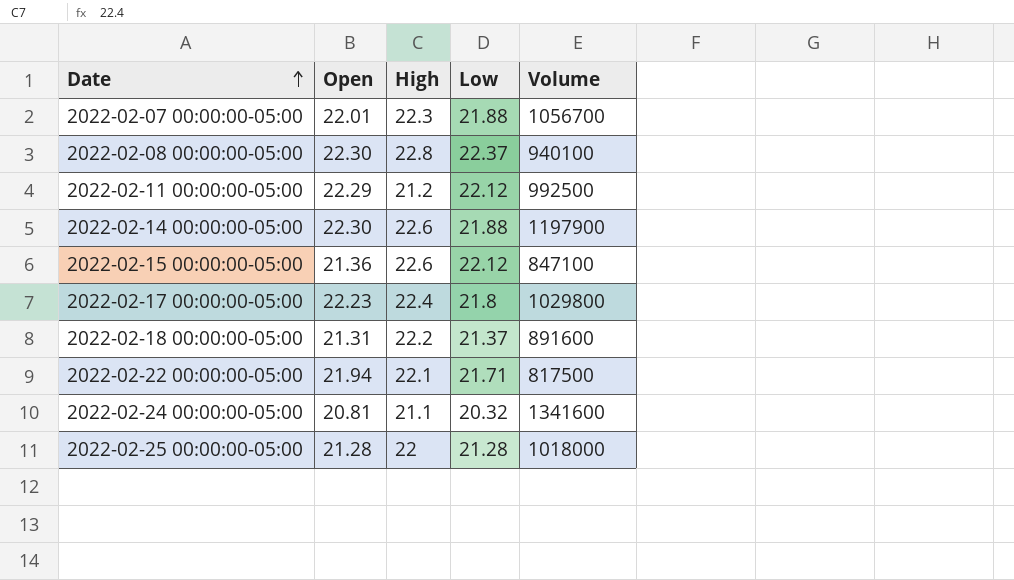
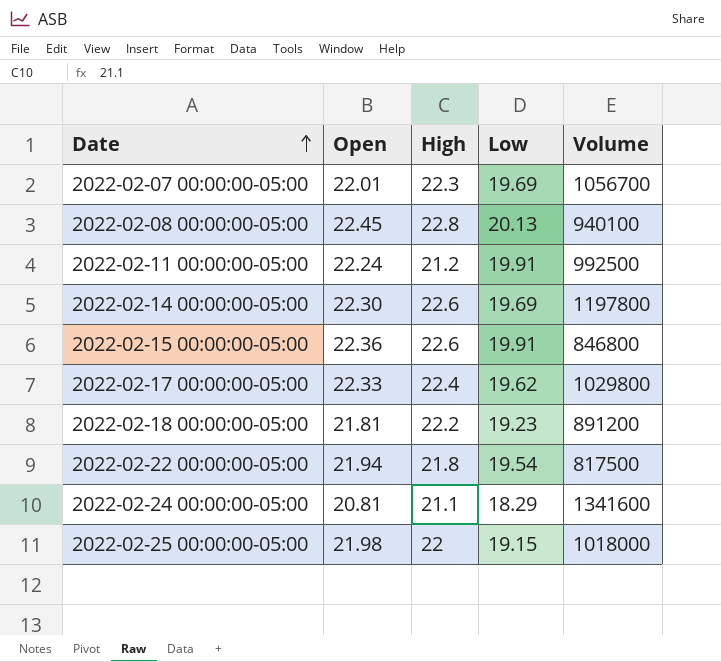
2022-02-07 00:00:00-05:00 | Low: 21.88 -> 19.69
2022-02-08 00:00:00-05:00 | Open: 22.30 -> 22.45
2022-02-08 00:00:00-05:00 | Low: 22.37 -> 20.13
2022-02-11 00:00:00-05:00 | Open: 22.29 -> 22.24
2022-02-11 00:00:00-05:00 | Low: 22.12 -> 19.91
2022-02-14 00:00:00-05:00 | Low: 21.88 -> 19.69
2022-02-14 00:00:00-05:00 | Volume: 1197900 -> 1197800
2022-02-15 00:00:00-05:00 | Open: 21.36 -> 22.36
2022-02-15 00:00:00-05:00 | Low: 22.12 -> 19.91
2022-02-15 00:00:00-05:00 | Volume: 847100 -> 846800
2022-02-17 00:00:00-05:00 | Open: 22.23 -> 22.33
2022-02-17 00:00:00-05:00 | Low: 21.8 -> 19.62
2022-02-18 00:00:00-05:00 | Open: 21.31 -> 21.81
2022-02-18 00:00:00-05:00 | Low: 21.37 -> 19.23
2022-02-18 00:00:00-05:00 | Volume: 891600 -> 891200
2022-02-22 00:00:00-05:00 | High: 22.1 -> 21.8
2022-02-22 00:00:00-05:00 | Low: 21.71 -> 19.54
2022-02-24 00:00:00-05:00 | Low: 20.32 -> 18.29
2022-02-25 00:00:00-05:00 | Open: 21.28 -> 21.98
2022-02-25 00:00:00-05:00 | Low: 21.28 -> 19.15

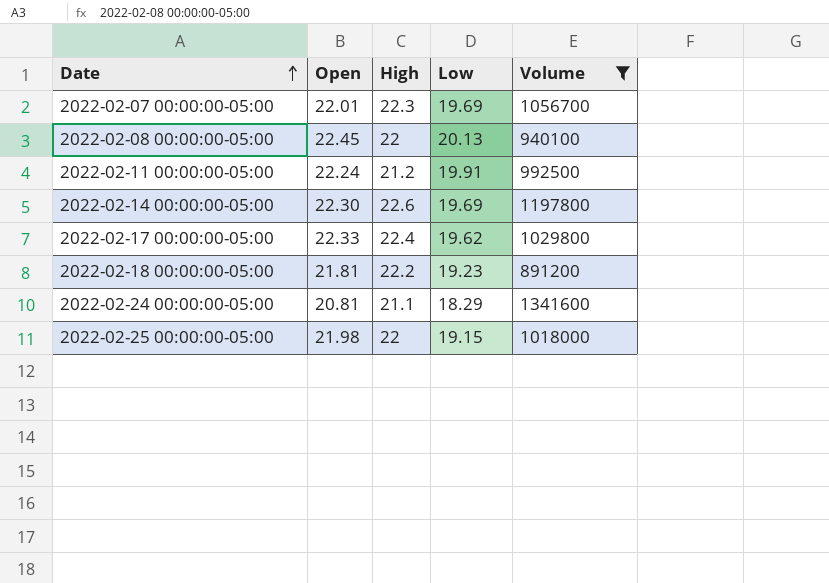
filter: none -> Volume >= 891200
2022-02-08 00:00:00-05:00 | High: 22.8 -> 22

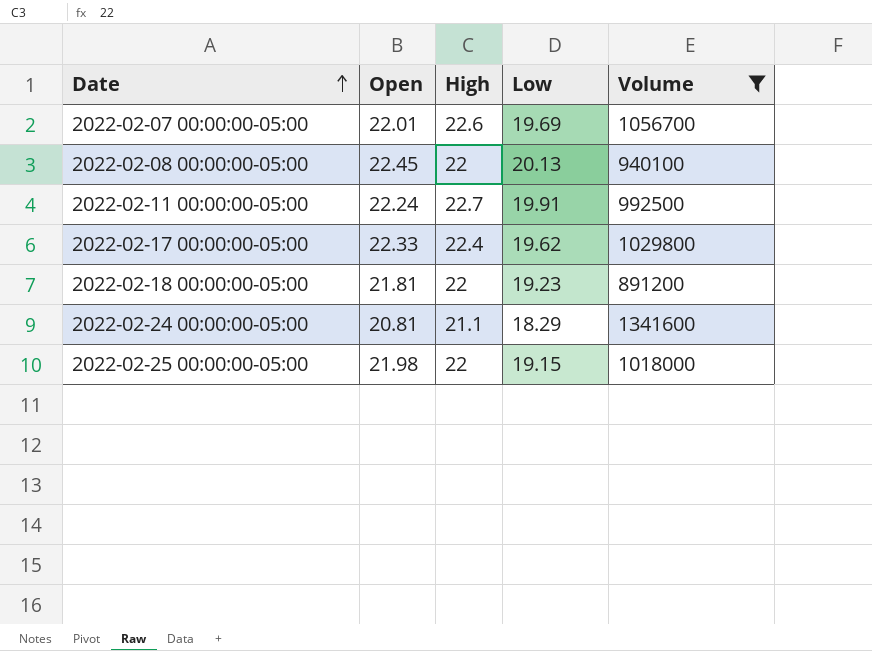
row 2022-02-14 00:00:00-05:00: 22.30 | 22.6 | 19.69 | 1197800 -> none
2022-02-07 00:00:00-05:00 | High: 22.3 -> 22.6
2022-02-11 00:00:00-05:00 | High: 21.2 -> 22.7
2022-02-18 00:00:00-05:00 | High: 22.2 -> 22

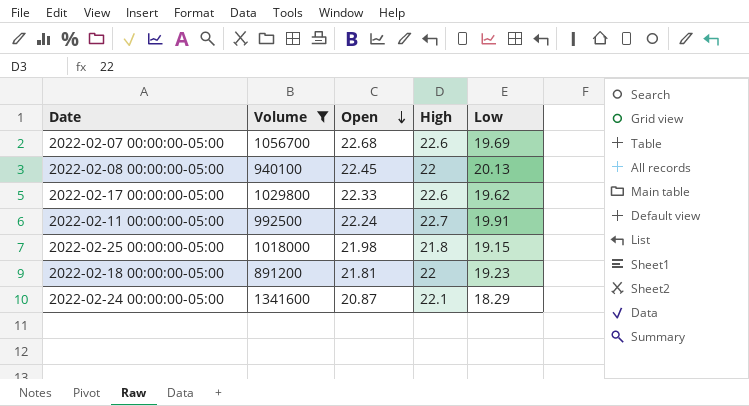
row order: Date ascending -> Open descending
column Volume | position: 5 -> 2
2022-02-07 00:00:00-05:00 | Open: 22.01 -> 22.68
2022-02-17 00:00:00-05:00 | High: 22.4 -> 22.6
2022-02-25 00:00:00-05:00 | High: 22 -> 21.8
2022-02-24 00:00:00-05:00 | Open: 20.81 -> 20.87
2022-02-24 00:00:00-05:00 | High: 21.1 -> 22.1

